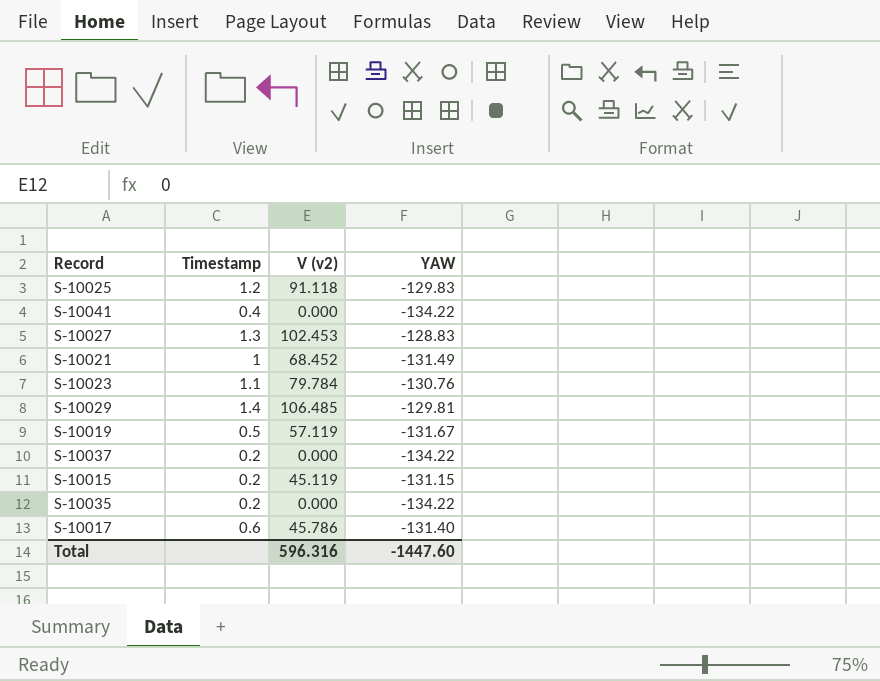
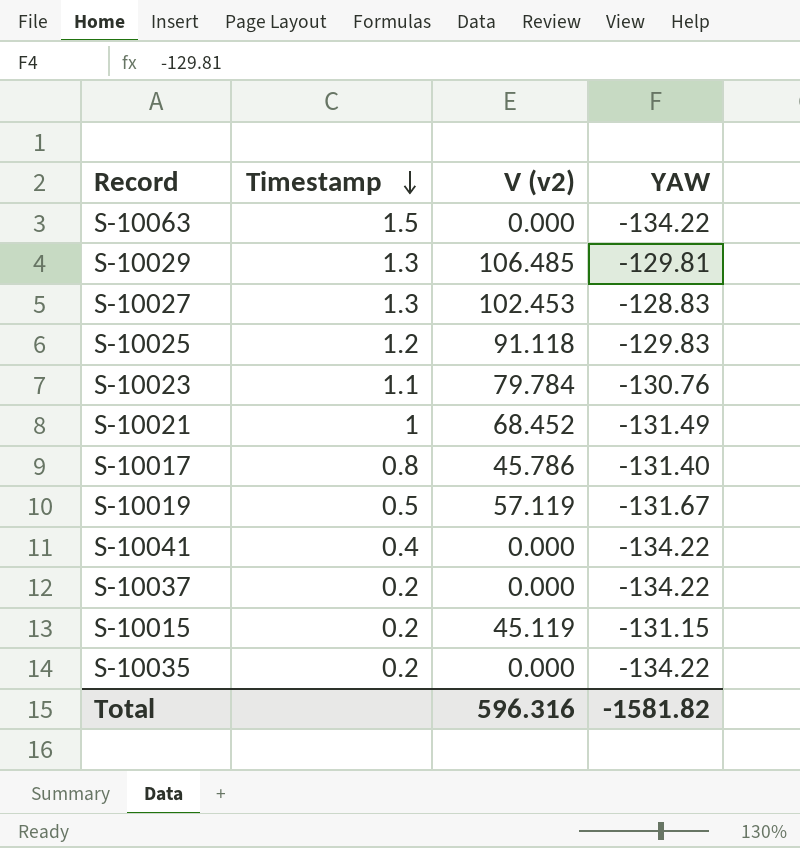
row order: none -> Timestamp descending
row S-10063: none -> 1.5 | 0.000 | -134.22
S-10029 | Timestamp: 1.4 -> 1.3
S-10017 | Timestamp: 0.6 -> 0.8
Total | YAW: -1447.60 -> -1581.82

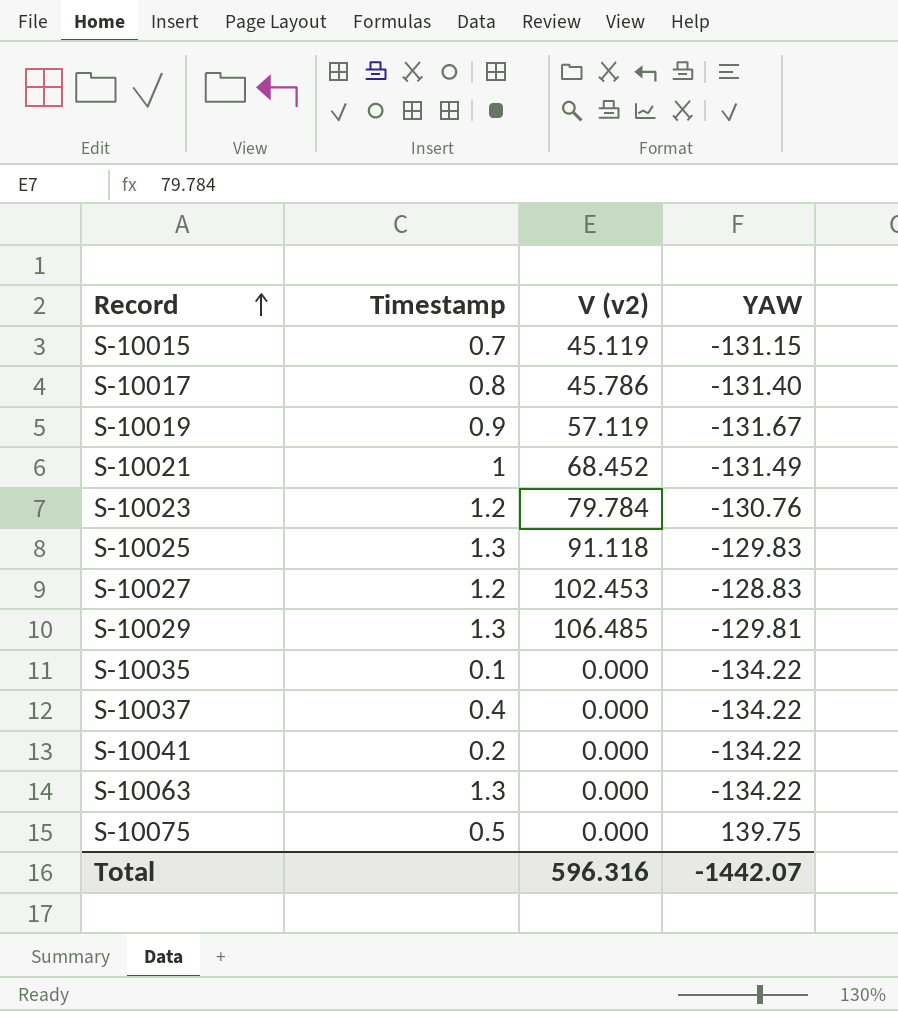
row order: Timestamp descending -> Record ascending
S-10015 | Timestamp: 0.2 -> 0.7
S-10019 | Timestamp: 0.5 -> 0.9
S-10023 | Timestamp: 1.1 -> 1.2
S-10025 | Timestamp: 1.2 -> 1.3
S-10027 | Timestamp: 1.3 -> 1.2
S-10035 | Timestamp: 0.2 -> 0.1
S-10037 | Timestamp: 0.2 -> 0.4
S-10041 | Timestamp: 0.4 -> 0.2
S-10063 | Timestamp: 1.5 -> 1.3
row S-10075: none -> 0.5 | 0.000 | 139.75
Total | YAW: -1581.82 -> -1442.07

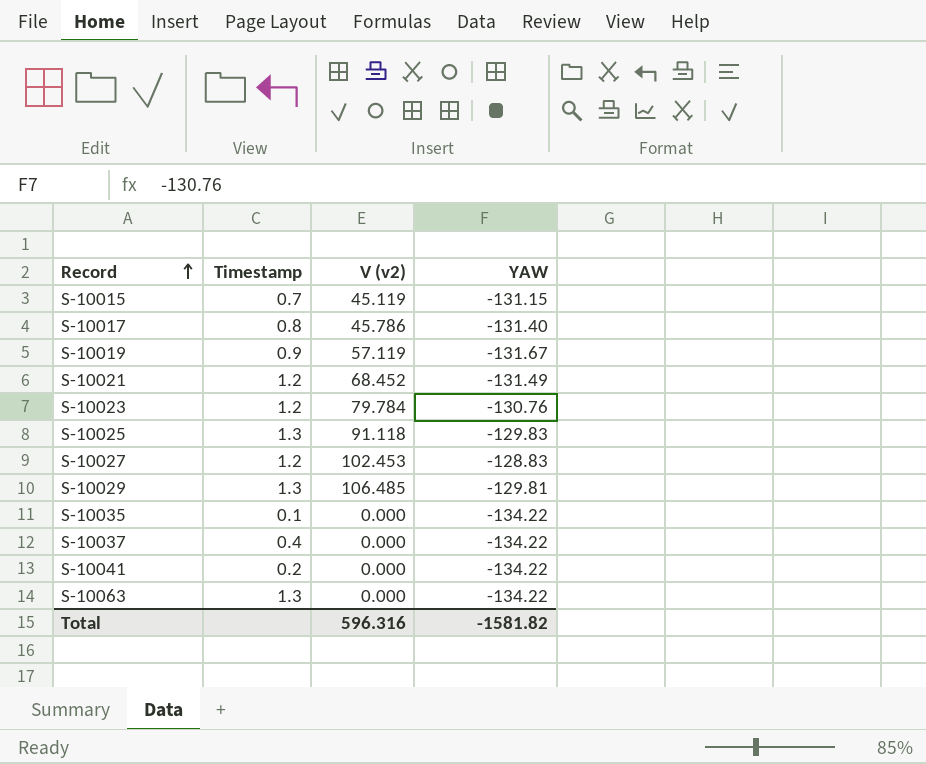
row S-10075: 0.5 | 0.000 | 139.75 -> none
S-10021 | Timestamp: 1 -> 1.2
Total | YAW: -1442.07 -> -1581.82

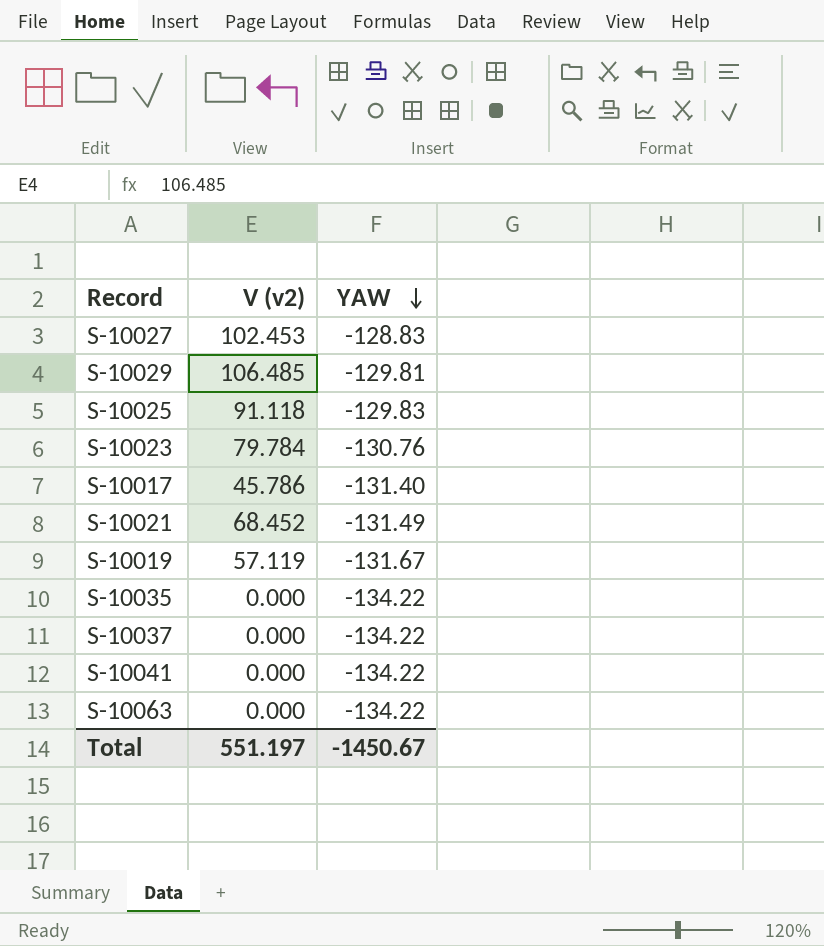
row order: Record ascending -> YAW descending
column Timestamp | position: 2 -> none
row S-10015: 0.7 | 45.119 | -131.15 -> none
Total | V (v2): 596.316 -> 551.197
Total | YAW: -1581.82 -> -1450.67

